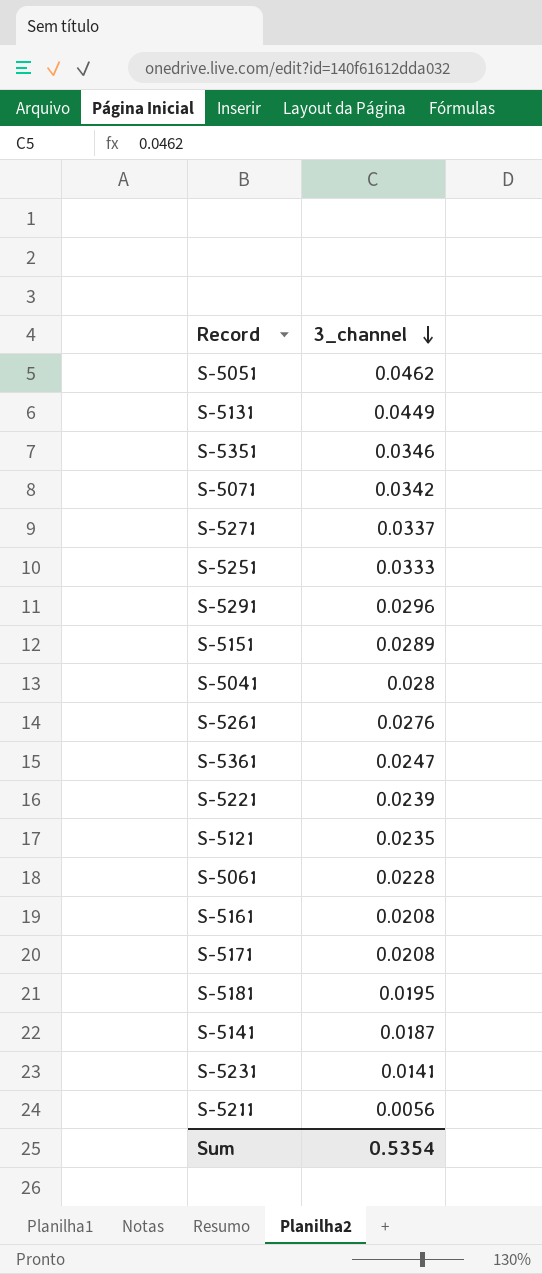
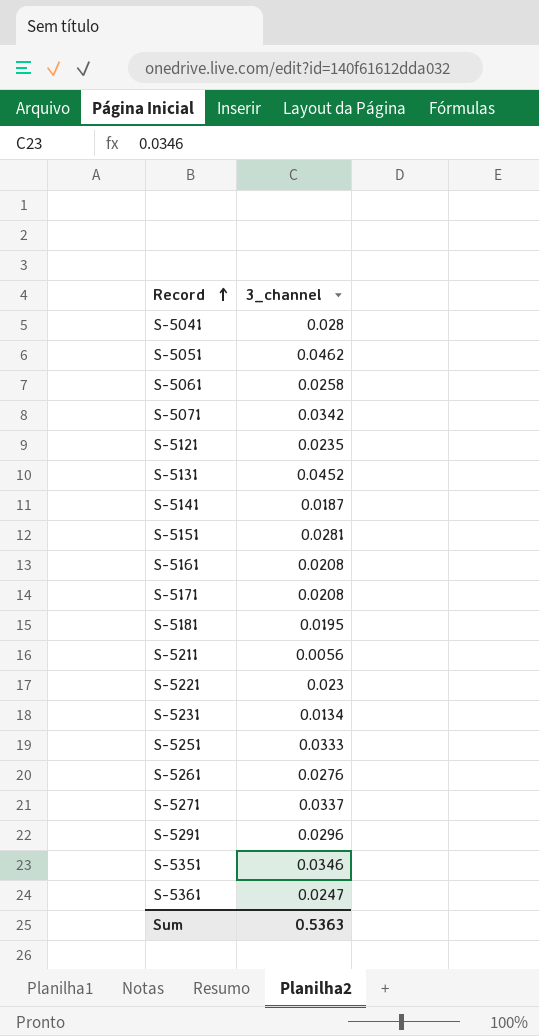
row order: 3_channel descending -> Record ascending
S-5061 | 3_channel: 0.0228 -> 0.0258
S-5131 | 3_channel: 0.0449 -> 0.0452
S-5151 | 3_channel: 0.0289 -> 0.0281
S-5221 | 3_channel: 0.0239 -> 0.023
S-5231 | 3_channel: 0.0141 -> 0.0134
Sum | 3_channel: 0.5354 -> 0.5363

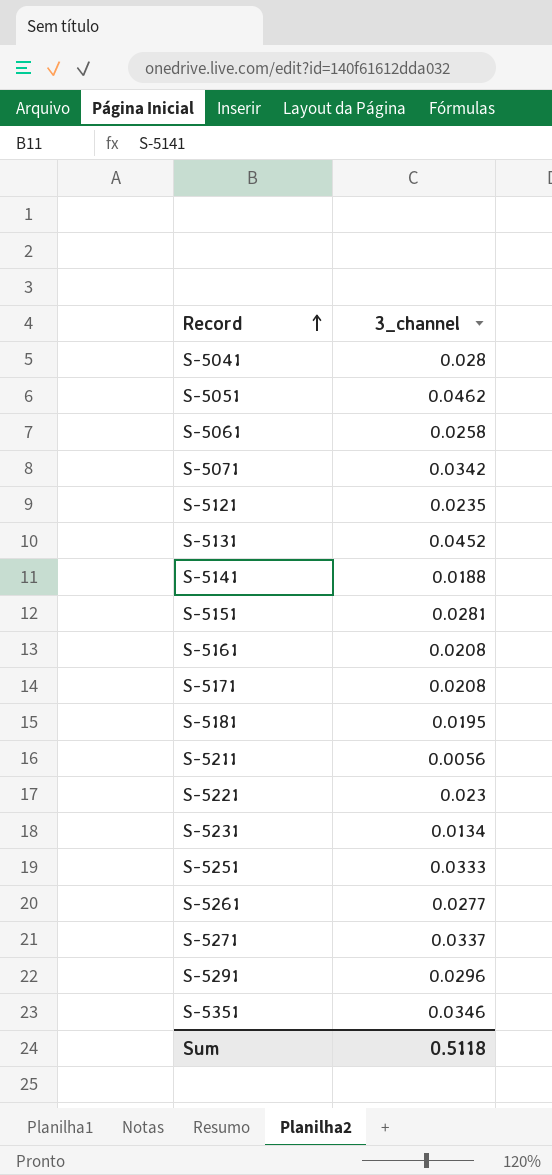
row S-5361: 0.0247 -> none
S-5141 | 3_channel: 0.0187 -> 0.0188
S-5261 | 3_channel: 0.0276 -> 0.0277
Sum | 3_channel: 0.5363 -> 0.5118

